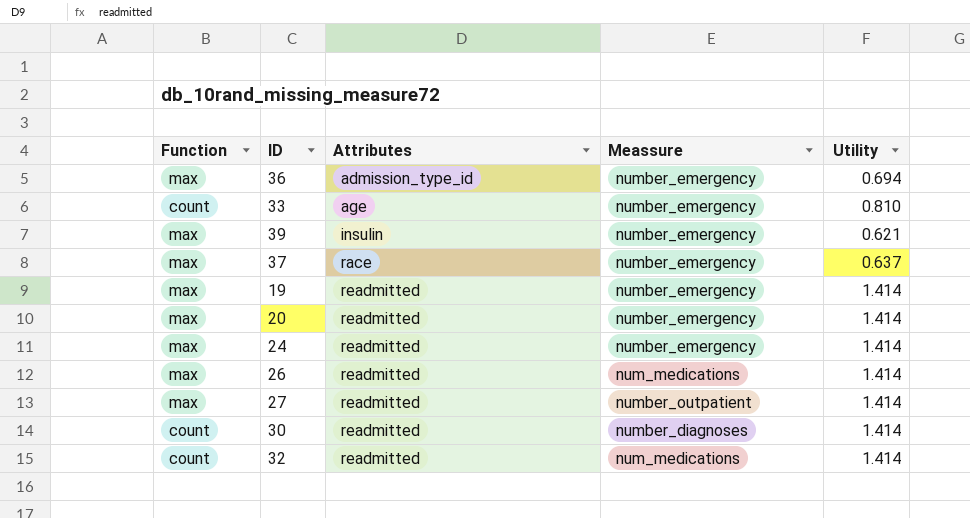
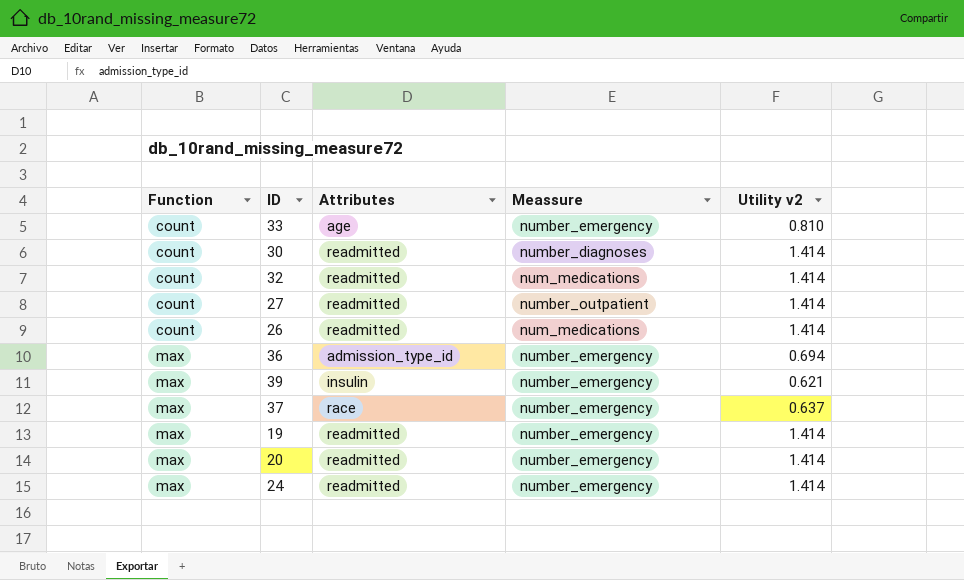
row order: Attributes ascending -> Function ascending
column name: Utility -> Utility v2
27 | Function: max -> count
26 | Function: max -> count

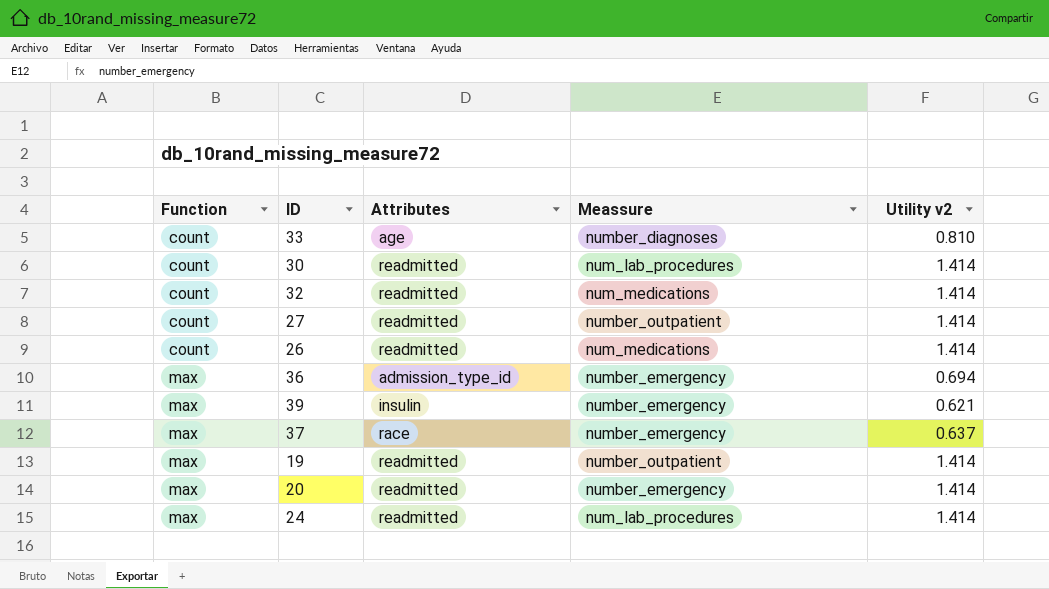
33 | Meassure: number_emergency -> number_diagnoses
30 | Meassure: number_diagnoses -> num_lab_procedures
19 | Meassure: number_emergency -> number_outpatient
24 | Meassure: number_emergency -> num_lab_procedures

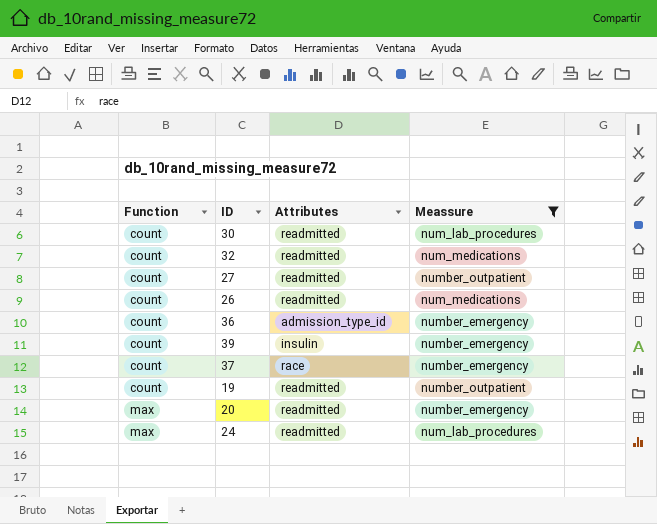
filter: none -> Meassure != number_diagnoses
column Utility v2 | position: 5 -> none
36 | Function: max -> count
39 | Function: max -> count
37 | Function: max -> count
19 | Function: max -> count

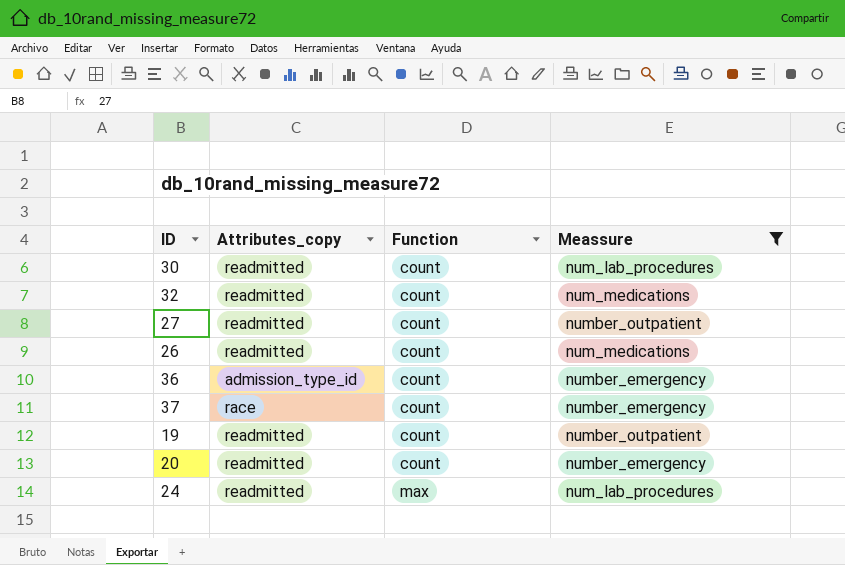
column name: Attributes -> Attributes_copy
column Function | position: 1 -> 3
row 39: count | insulin | number_emergency -> none
20 | Function: max -> count

